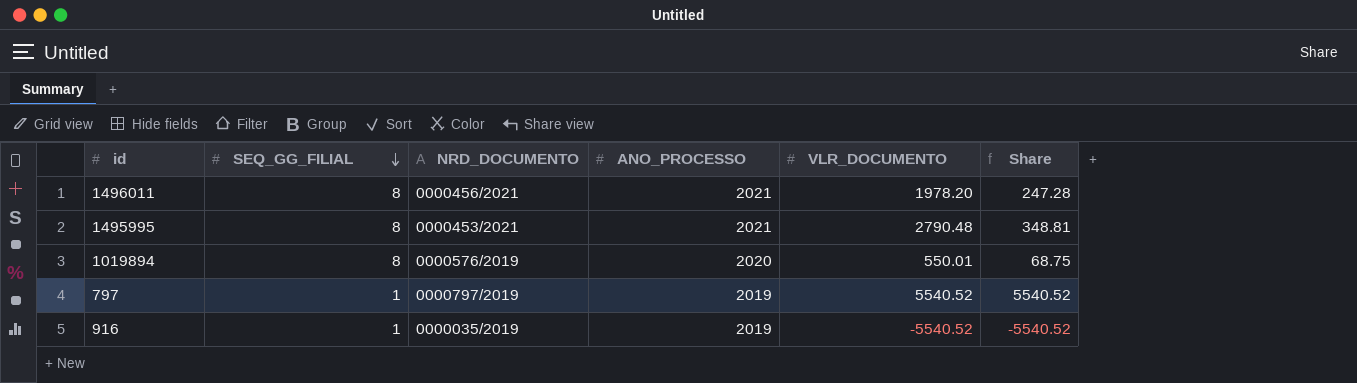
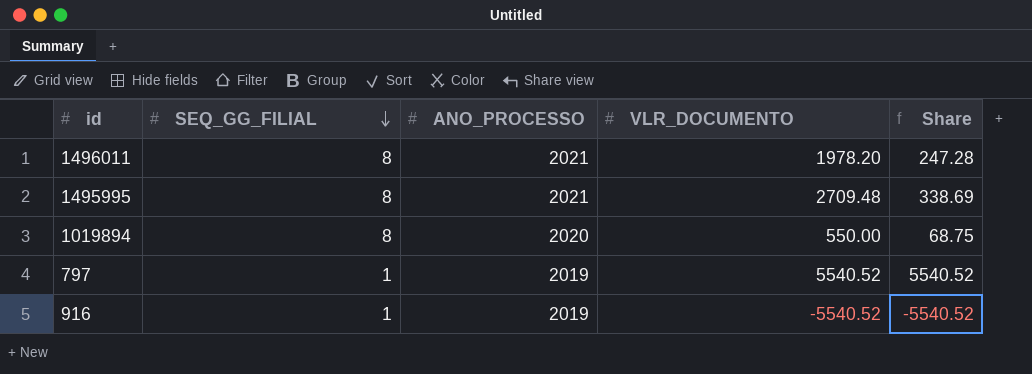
column NRD_DOCUMENTO | position: 3 -> none
1495995 | VLR_DOCUMENTO: 2790.48 -> 2709.48
1495995 | Share: 348.81 -> 338.69
1019894 | VLR_DOCUMENTO: 550.01 -> 550.00

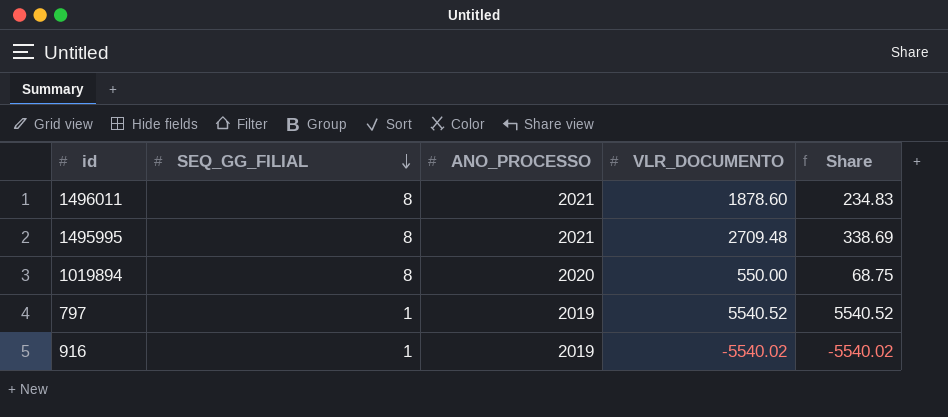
1496011 | VLR_DOCUMENTO: 1978.20 -> 1878.60
1496011 | Share: 247.28 -> 234.83
916 | VLR_DOCUMENTO: -5540.52 -> -5540.02
916 | Share: -5540.52 -> -5540.02

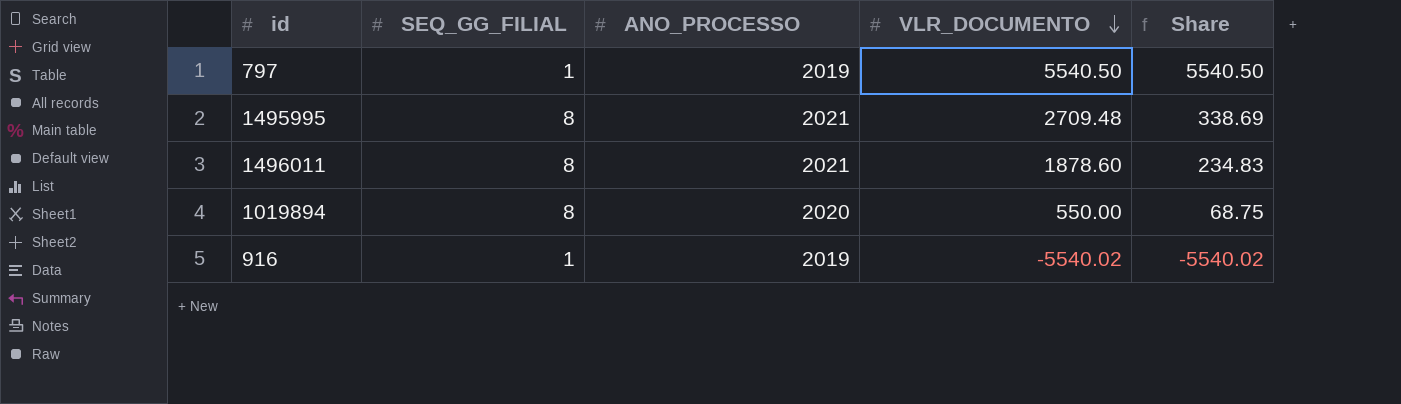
row order: SEQ_GG_FILIAL descending -> VLR_DOCUMENTO descending
797 | VLR_DOCUMENTO: 5540.52 -> 5540.50
797 | Share: 5540.52 -> 5540.50

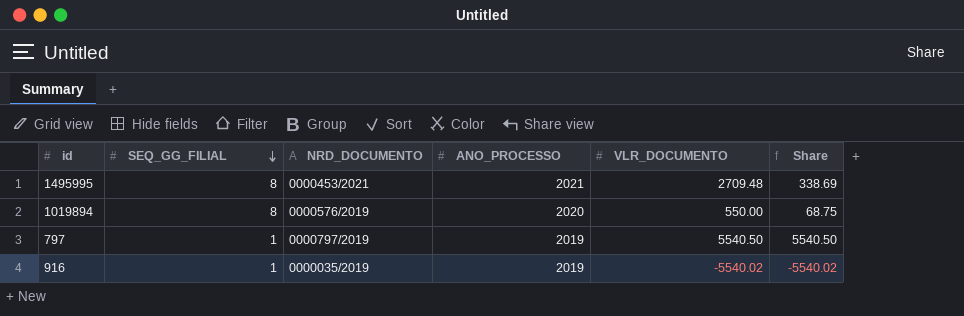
row order: VLR_DOCUMENTO descending -> SEQ_GG_FILIAL descending
column NRD_DOCUMENTO | position: none -> 3
row 1496011: 8 | 2021 | 1878.60 | 234.83 -> none

